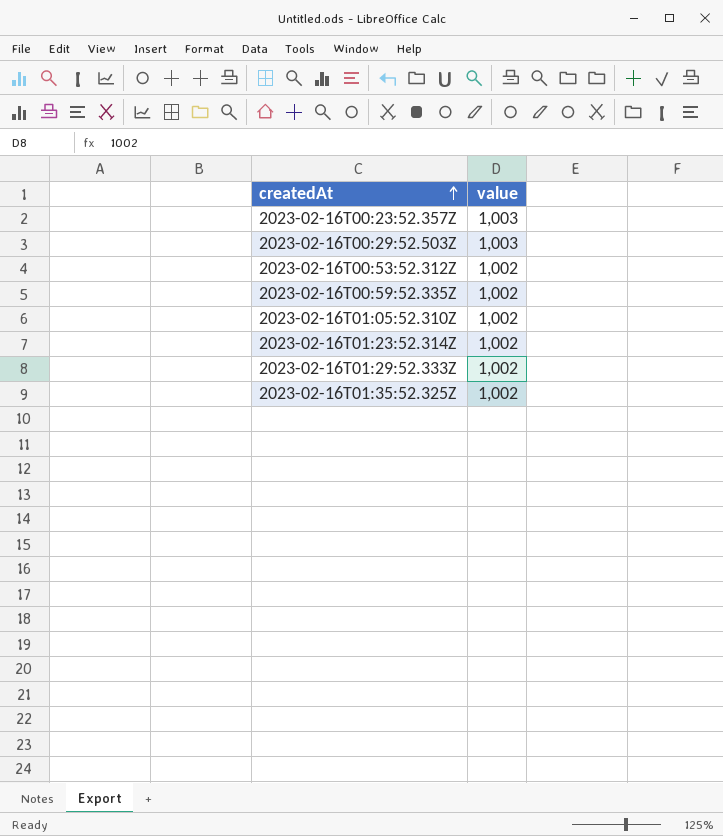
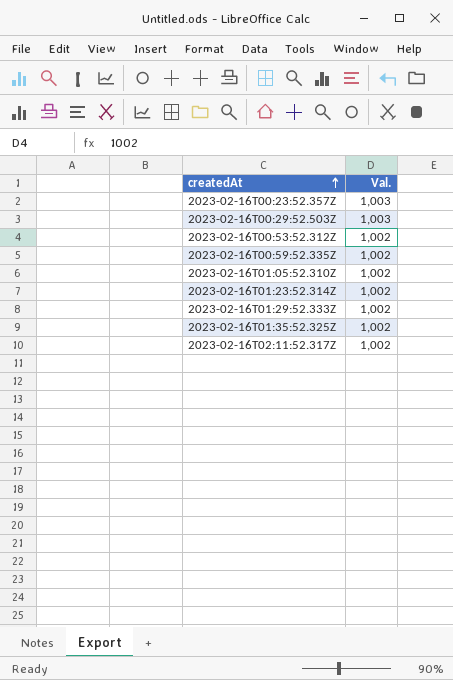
column name: value -> Val.
row 2023-02-16T02:11:52.317Z: none -> 1,002

